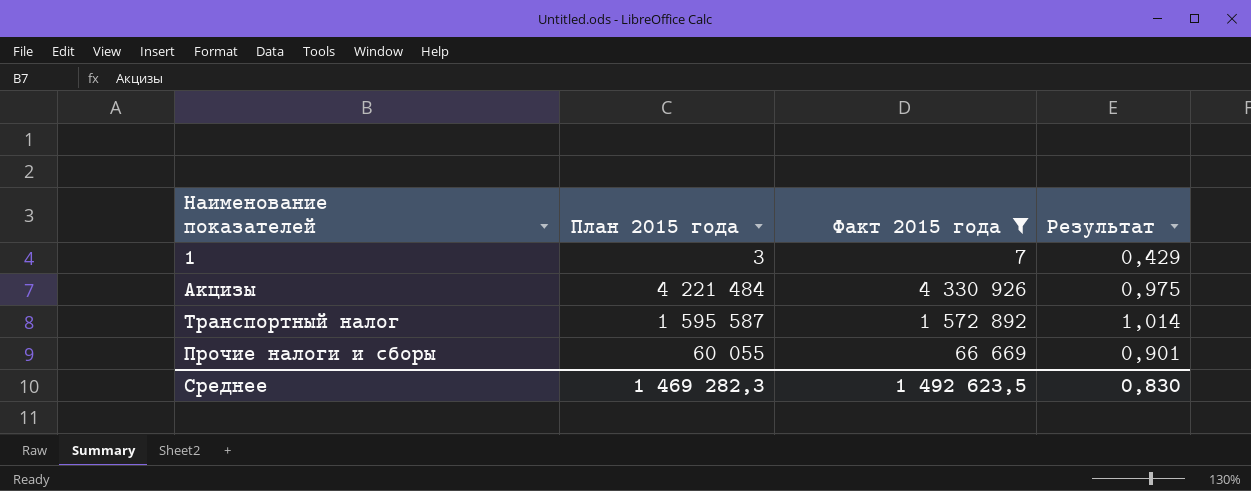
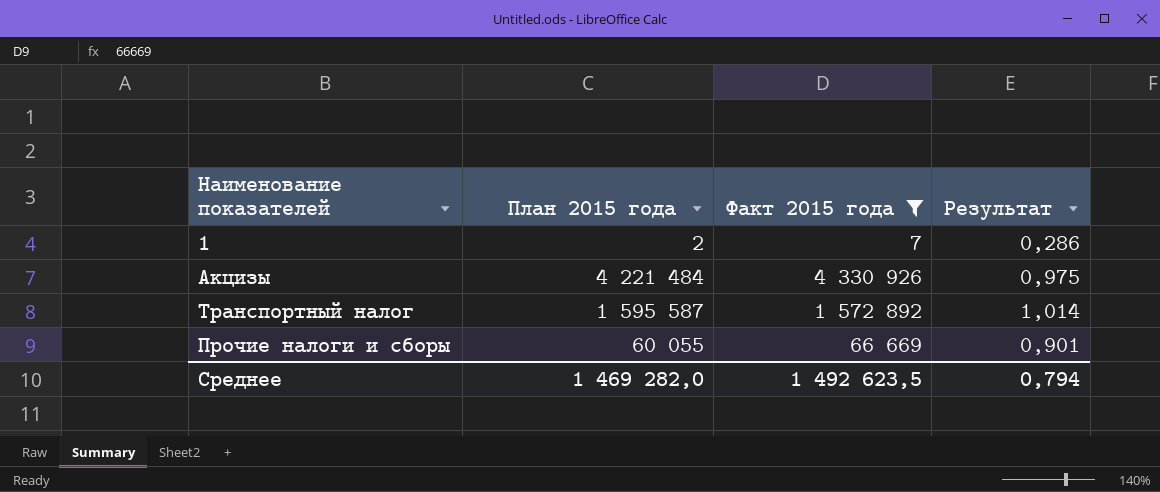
1 | План 2015 года: 3 -> 2
1 | Результат: 0,429 -> 0,286
Среднее | План 2015 года: 1 469 282,3 -> 1 469 282,0
Среднее | Результат: 0,830 -> 0,794

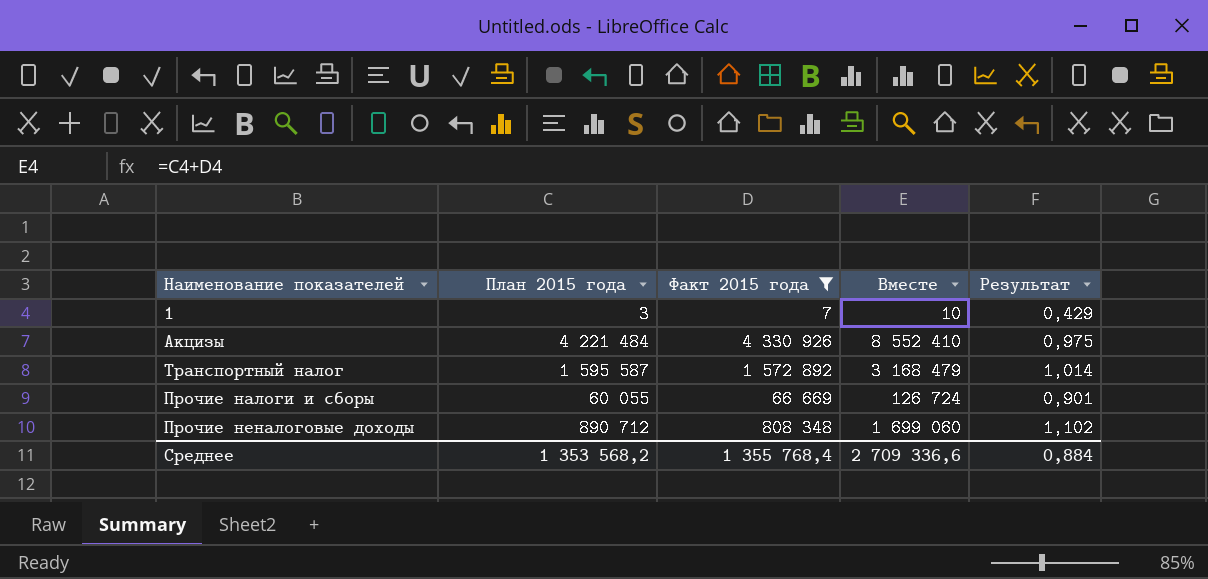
column Вместе | formula: none -> [План 2015 года] + [Факт 2015 года]
1 | План 2015 года: 2 -> 3
1 | Результат: 0,286 -> 0,429
row Прочие неналоговые доходы: none -> 890 712 | 808 348 | 1 699 060 | 1,102
Среднее | План 2015 года: 1 469 282,0 -> 1 353 568,2
Среднее | Факт 2015 года: 1 492 623,5 -> 1 355 768,4
Среднее | Результат: 0,794 -> 0,884

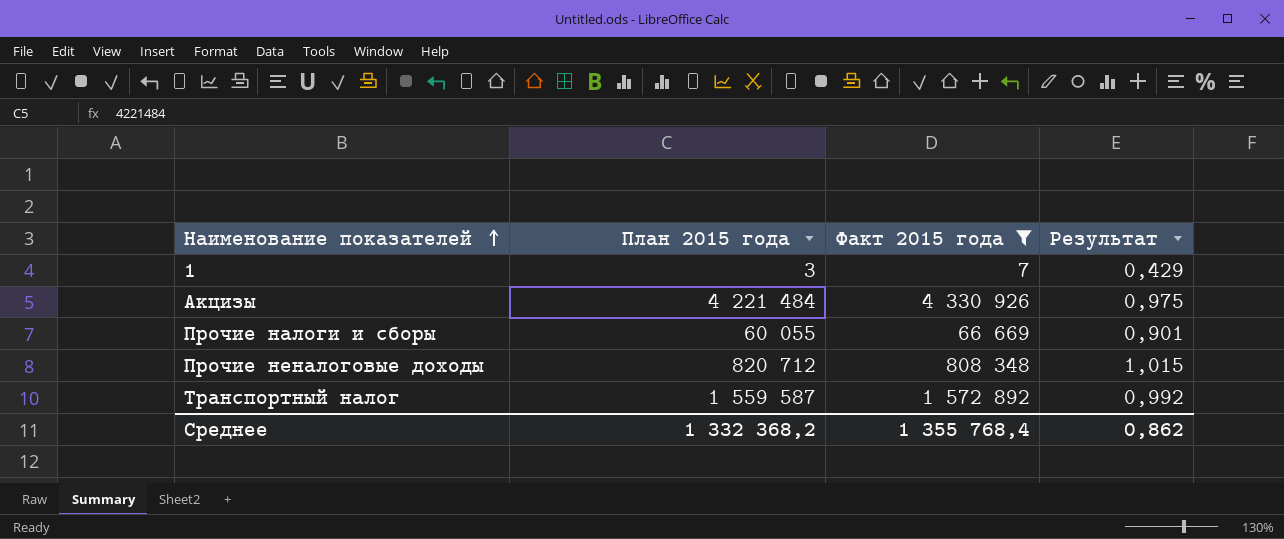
row order: none -> Наименование показателей ascending
column Вместе | formula: [План 2015 года] + [Факт 2015 года] -> none
Прочие неналоговые доходы | План 2015 года: 890 712 -> 820 712
Прочие неналоговые доходы | Результат: 1,102 -> 1,015
Транспортный налог | План 2015 года: 1 595 587 -> 1 559 587
Транспортный налог | Результат: 1,014 -> 0,992
Среднее | План 2015 года: 1 353 568,2 -> 1 332 368,2
Среднее | Результат: 0,884 -> 0,862

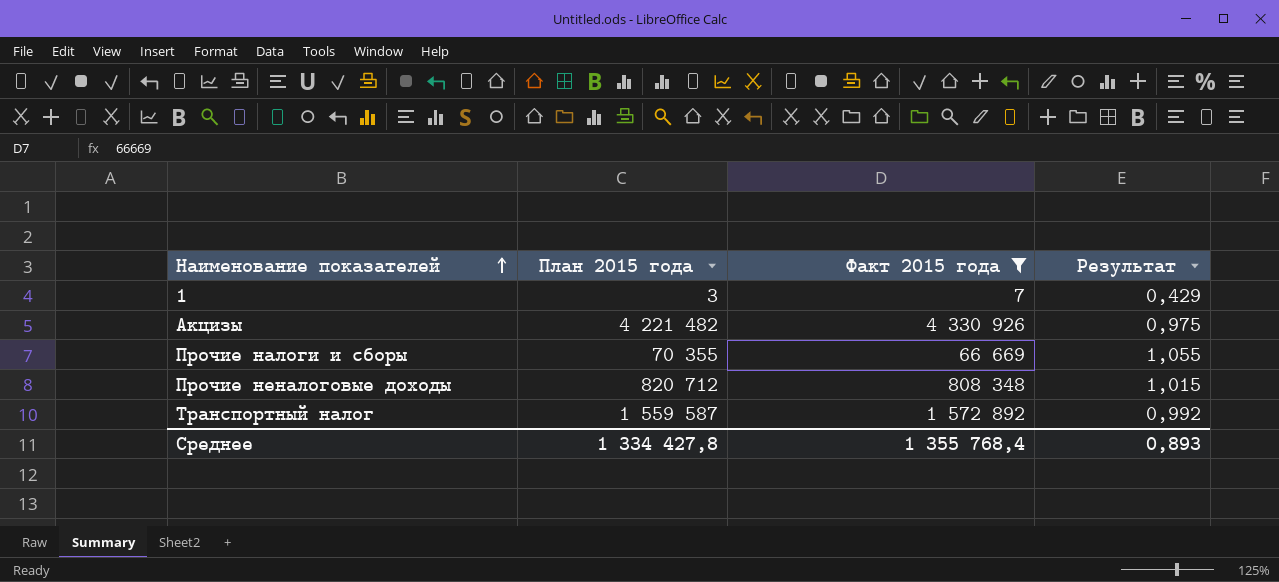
Акцизы | План 2015 года: 4 221 484 -> 4 221 482
Прочие налоги и сборы | План 2015 года: 60 055 -> 70 355
Прочие налоги и сборы | Результат: 0,901 -> 1,055
Среднее | План 2015 года: 1 332 368,2 -> 1 334 427,8
Среднее | Результат: 0,862 -> 0,893

